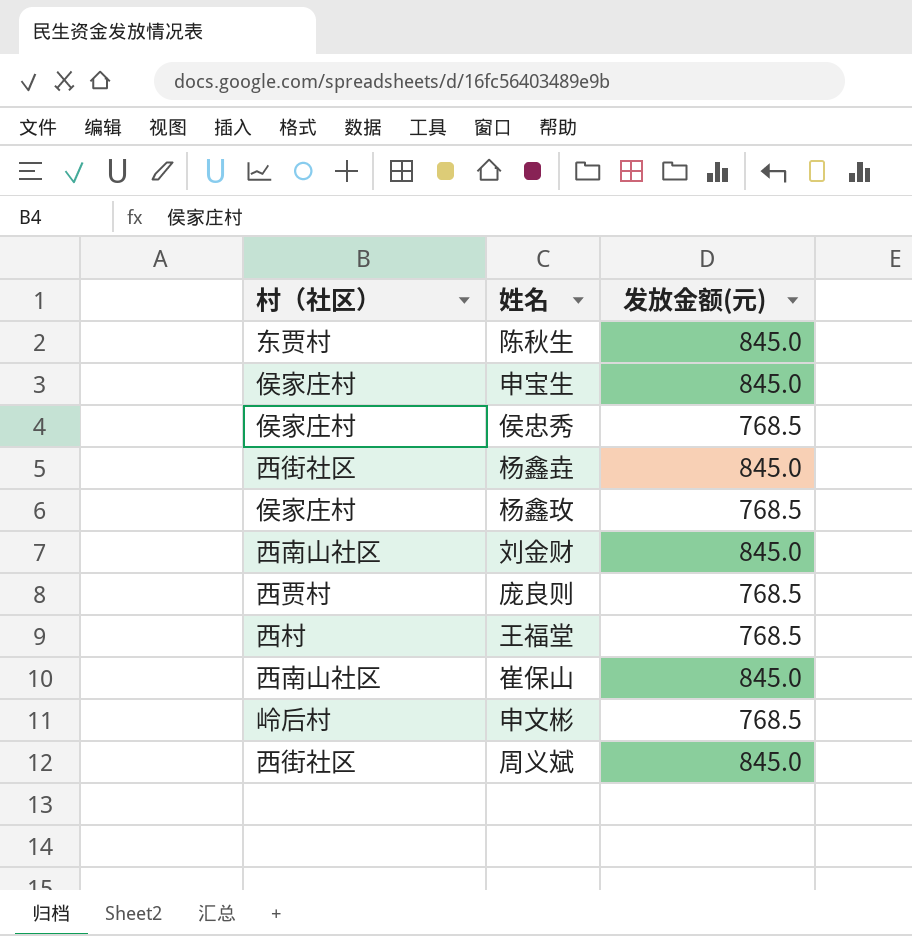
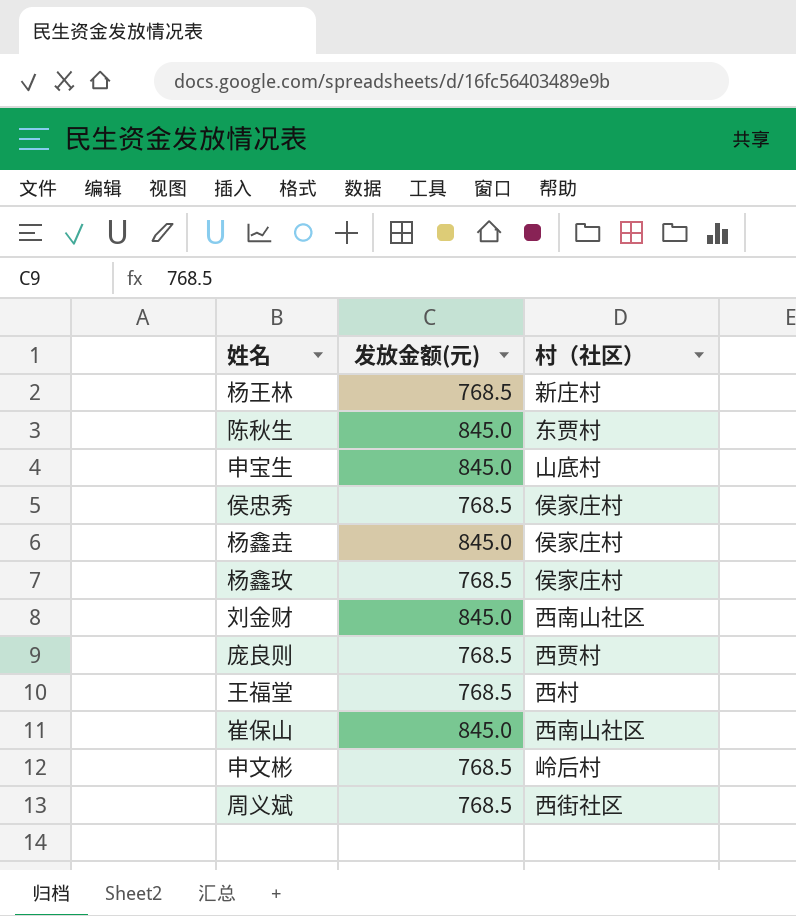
column 村（社区） | position: 1 -> 3
row 杨王林: none -> 768.5 | 新庄村
申宝生 | 村（社区）: 侯家庄村 -> 山底村
杨鑫垚 | 村（社区）: 西街社区 -> 侯家庄村
周义斌 | 发放金额(元): 845.0 -> 768.5

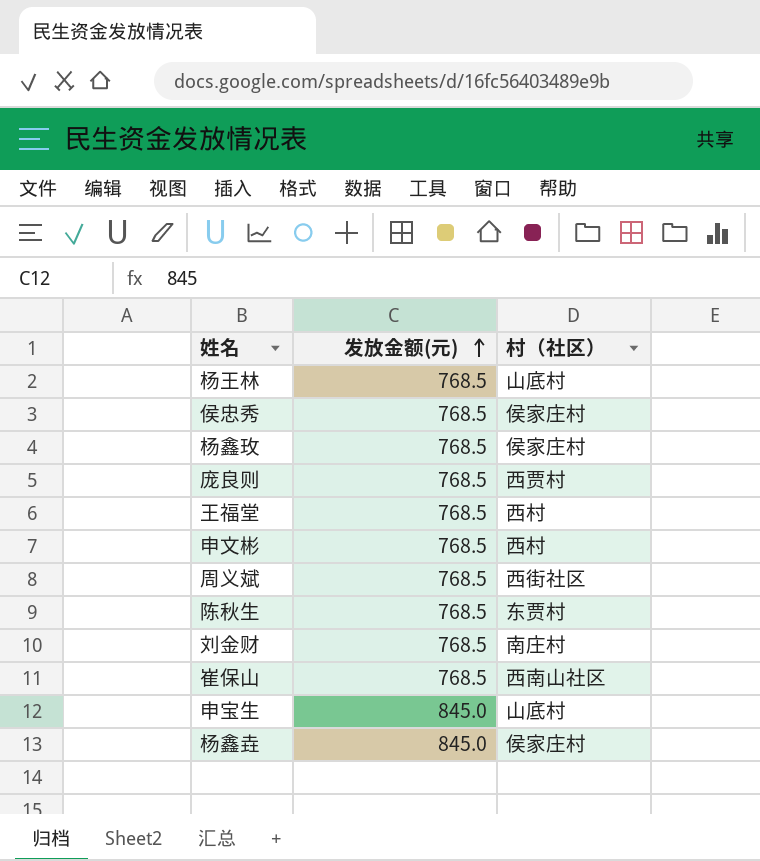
row order: none -> 发放金额(元) ascending
杨王林 | 村（社区）: 新庄村 -> 山底村
申文彬 | 村（社区）: 岭后村 -> 西村
陈秋生 | 发放金额(元): 845.0 -> 768.5
刘金财 | 发放金额(元): 845.0 -> 768.5
刘金财 | 村（社区）: 西南山社区 -> 南庄村
崔保山 | 发放金额(元): 845.0 -> 768.5

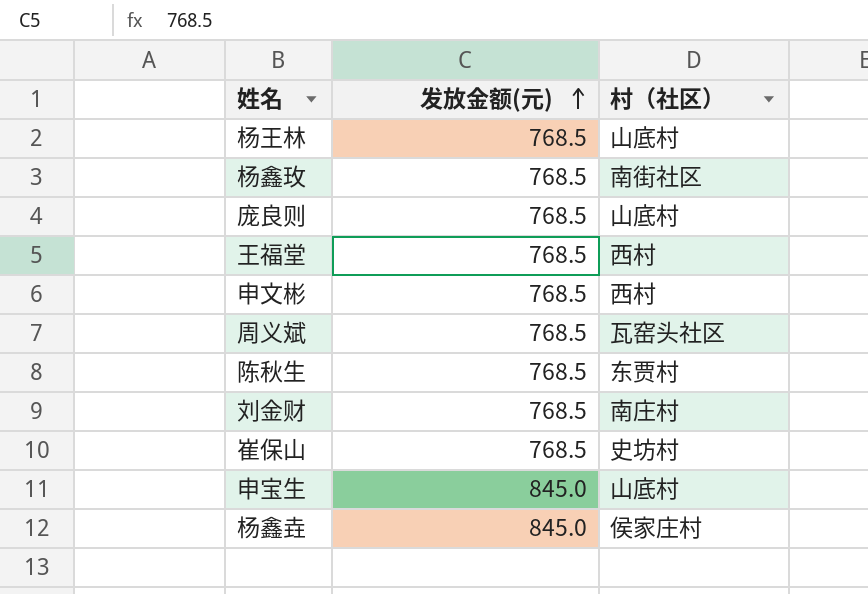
row 侯忠秀: 768.5 | 侯家庄村 -> none
杨鑫玫 | 村（社区）: 侯家庄村 -> 南街社区
庞良则 | 村（社区）: 西贾村 -> 山底村
周义斌 | 村（社区）: 西街社区 -> 瓦窑头社区
崔保山 | 村（社区）: 西南山社区 -> 史坊村

